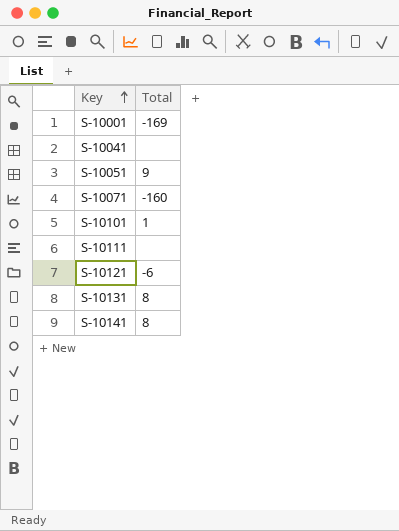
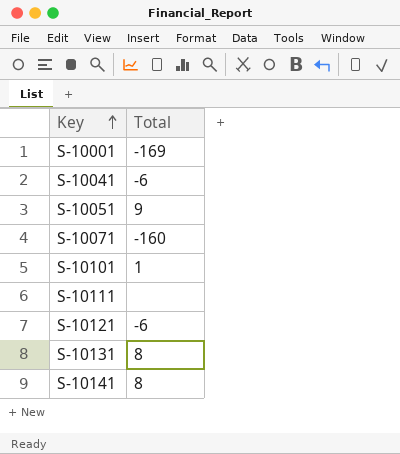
S-10041 | Total: none -> -6

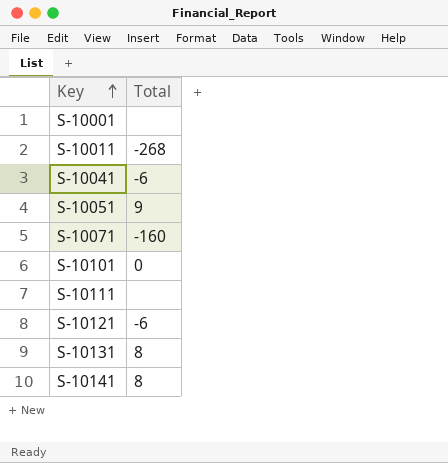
S-10001 | Total: -169 -> none
row S-10011: none -> -268
S-10101 | Total: 1 -> 0

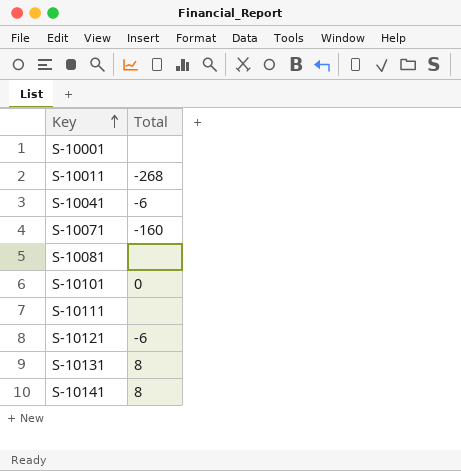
row S-10051: 9 -> none
row S-10081: none -> none

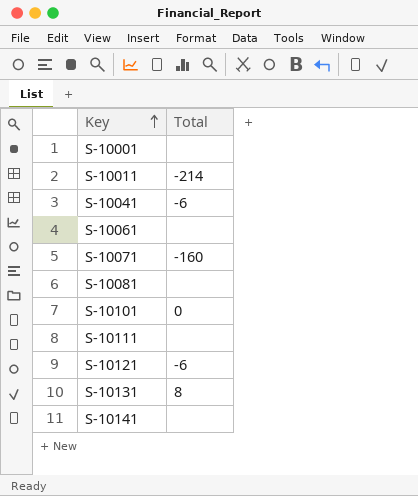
S-10011 | Total: -268 -> -214
row S-10061: none -> none
S-10141 | Total: 8 -> none

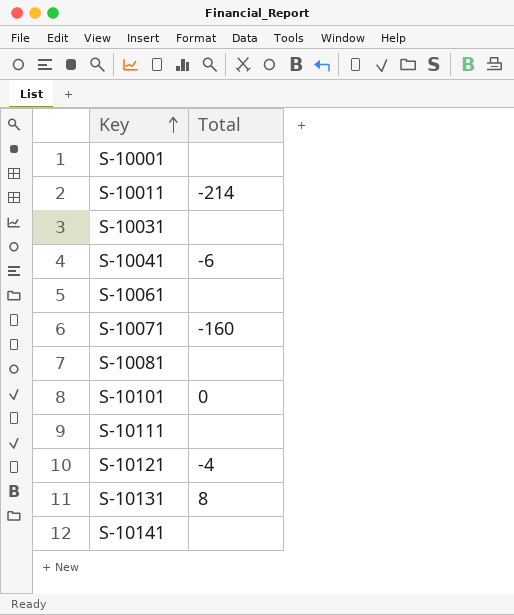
row S-10031: none -> none
S-10121 | Total: -6 -> -4

